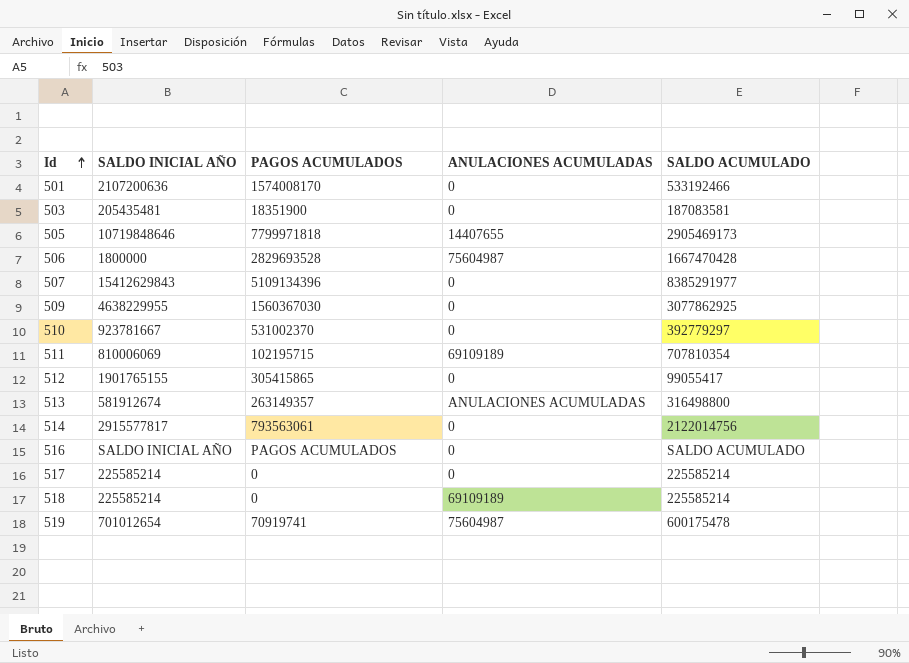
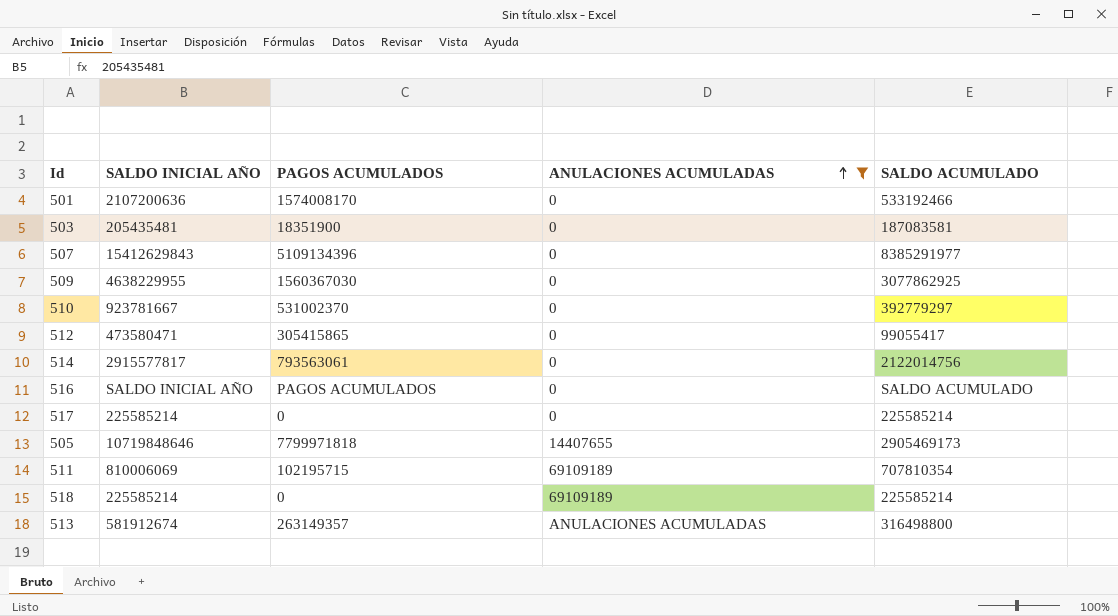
filter: none -> ANULACIONES ACUMULADAS != 75604987
row order: Id ascending -> ANULACIONES ACUMULADAS ascending
512 | SALDO INICIAL AÑO: 1901765155 -> 473580471

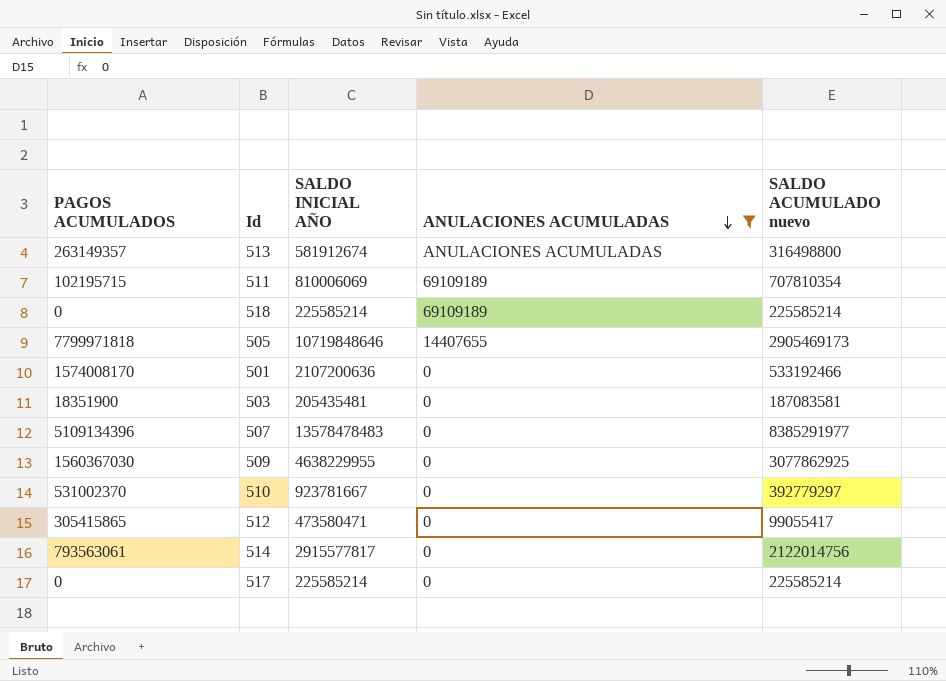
row order: ANULACIONES ACUMULADAS ascending -> ANULACIONES ACUMULADAS descending
column PAGOS ACUMULADOS | position: 3 -> 1
column name: SALDO ACUMULADO -> SALDO ACUMULADO nuevo
row 516: SALDO INICIAL AÑO | PAGOS ACUMULADOS | 0 | SALDO ACUMULADO -> none
507 | SALDO INICIAL AÑO: 15412629843 -> 13578478483

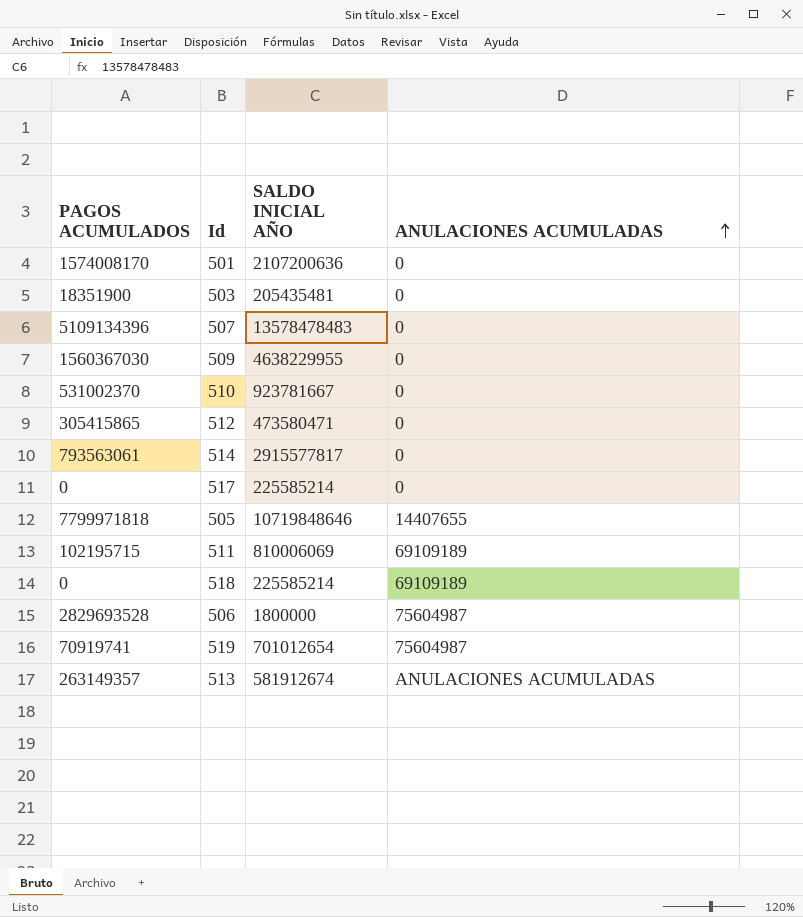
filter: ANULACIONES ACUMULADAS != 75604987 -> none
row order: ANULACIONES ACUMULADAS descending -> ANULACIONES ACUMULADAS ascending
column SALDO ACUMULADO nuevo | position: 5 -> none

